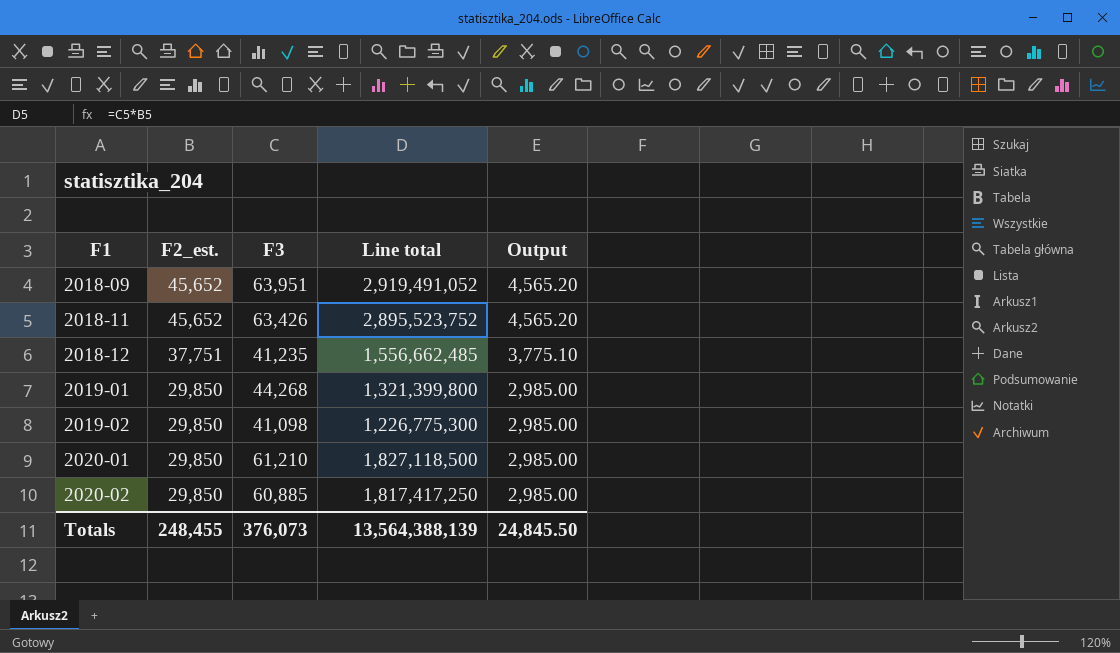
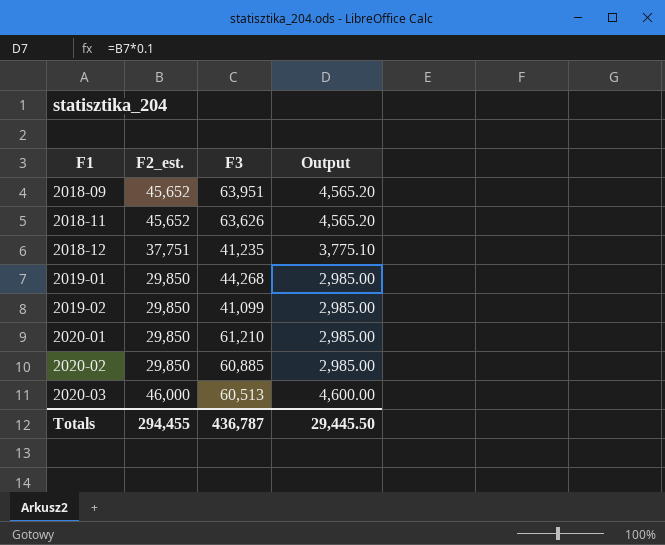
column Line total | formula: [F2_est.] * [F3] -> none
2018-11 | F3: 63,426 -> 63,626
2019-02 | F3: 41,098 -> 41,099
row 2020-03: none -> 46,000 | 60,513 | 4,600.00
Totals | F2_est.: 248,455 -> 294,455
Totals | F3: 376,073 -> 436,787
Totals | Output: 24,845.50 -> 29,445.50

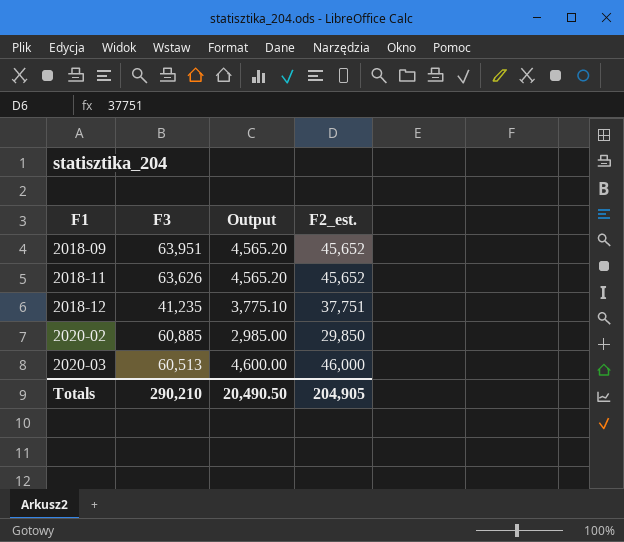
column F2_est. | position: 2 -> 4
row 2019-01: 29,850 | 44,268 | 2,985.00 -> none
row 2019-02: 29,850 | 41,099 | 2,985.00 -> none
row 2020-01: 29,850 | 61,210 | 2,985.00 -> none
Totals | F3: 436,787 -> 290,210
Totals | Output: 29,445.50 -> 20,490.50
Totals | F2_est.: 294,455 -> 204,905

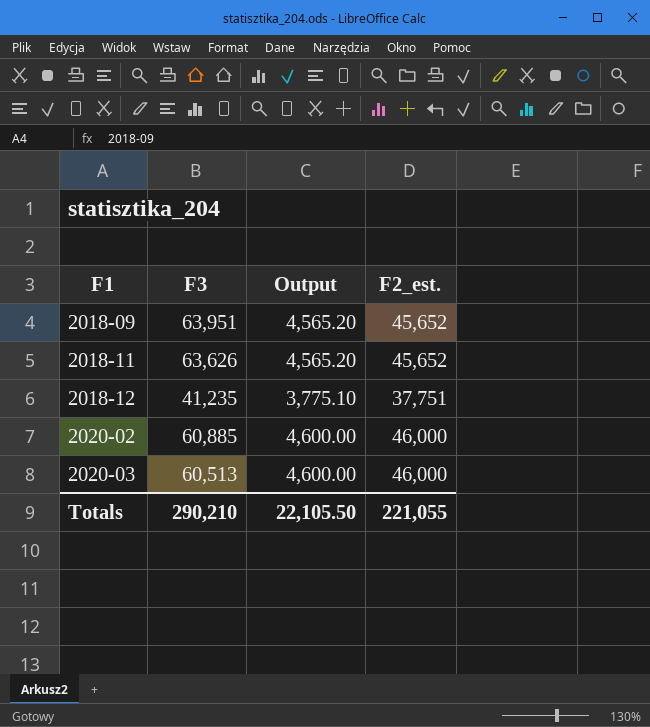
2020-02 | Output: 2,985.00 -> 4,600.00
2020-02 | F2_est.: 29,850 -> 46,000
Totals | Output: 20,490.50 -> 22,105.50
Totals | F2_est.: 204,905 -> 221,055

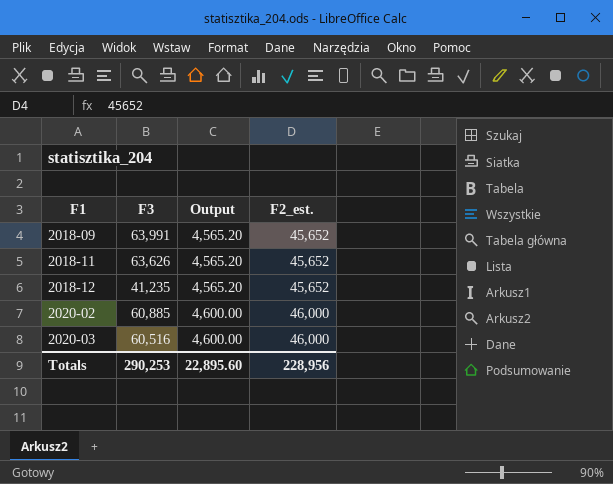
2018-09 | F3: 63,951 -> 63,991
2018-12 | Output: 3,775.10 -> 4,565.20
2018-12 | F2_est.: 37,751 -> 45,652
2020-03 | F3: 60,513 -> 60,516
Totals | F3: 290,210 -> 290,253
Totals | Output: 22,105.50 -> 22,895.60
Totals | F2_est.: 221,055 -> 228,956

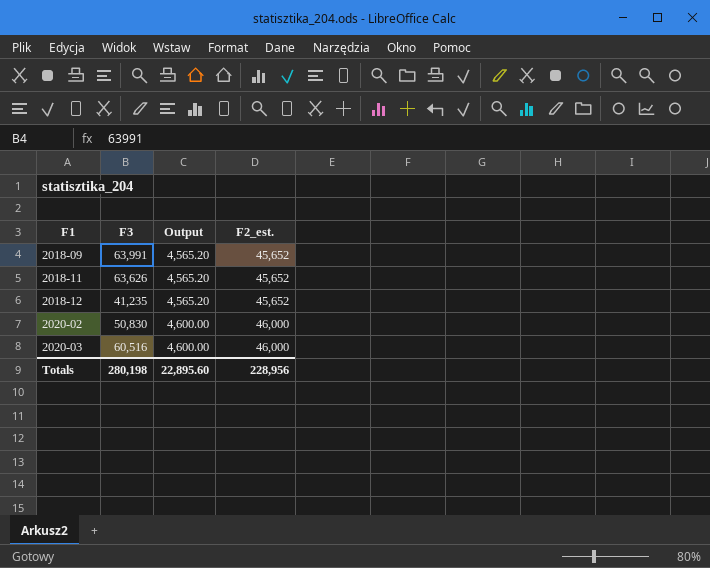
2020-02 | F3: 60,885 -> 50,830
Totals | F3: 290,253 -> 280,198

